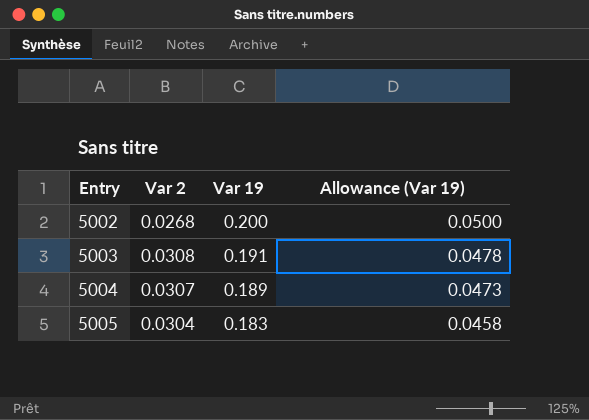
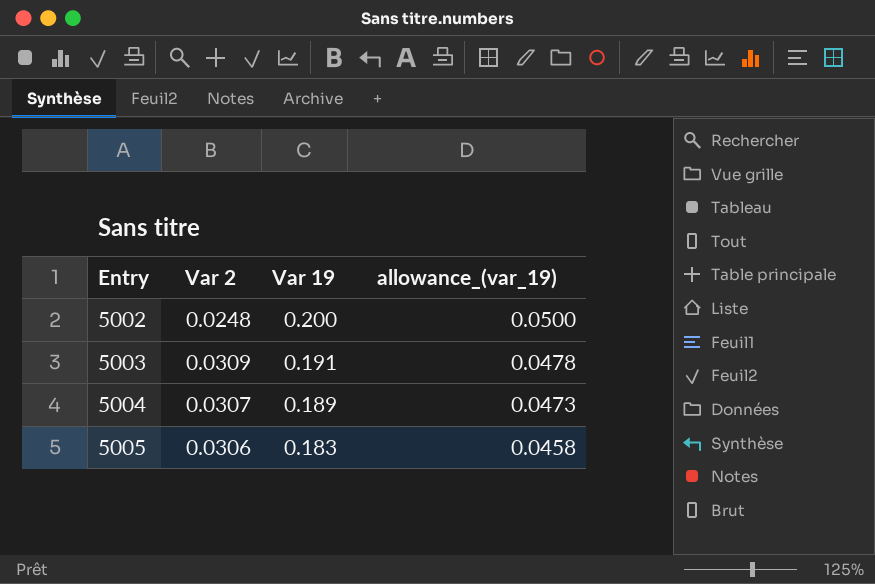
column name: Allowance (Var 19) -> allowance_(var_19)
5002 | Var 2: 0.0268 -> 0.0248
5003 | Var 2: 0.0308 -> 0.0309
5005 | Var 2: 0.0304 -> 0.0306

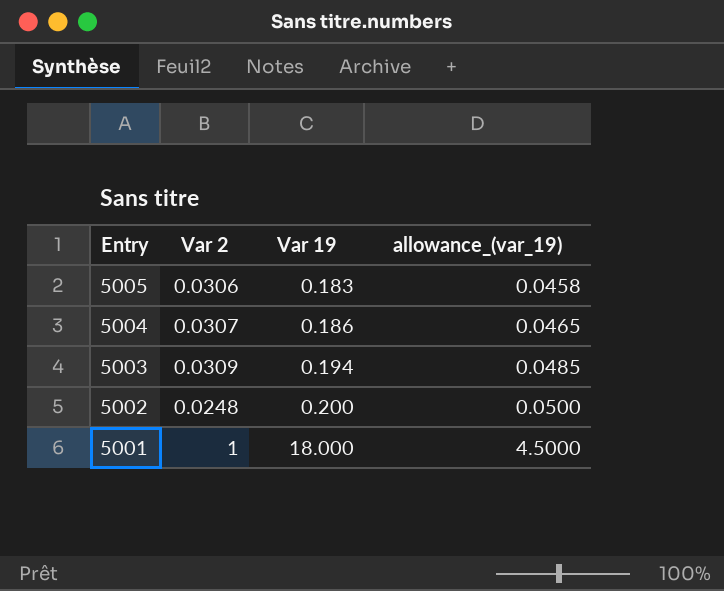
row order: Entry ascending -> Entry descending
5004 | Var 19: 0.189 -> 0.186
5004 | allowance_(var_19): 0.0473 -> 0.0465
5003 | Var 19: 0.191 -> 0.194
5003 | allowance_(var_19): 0.0478 -> 0.0485
row 5001: none -> 1 | 18.000 | 4.5000

